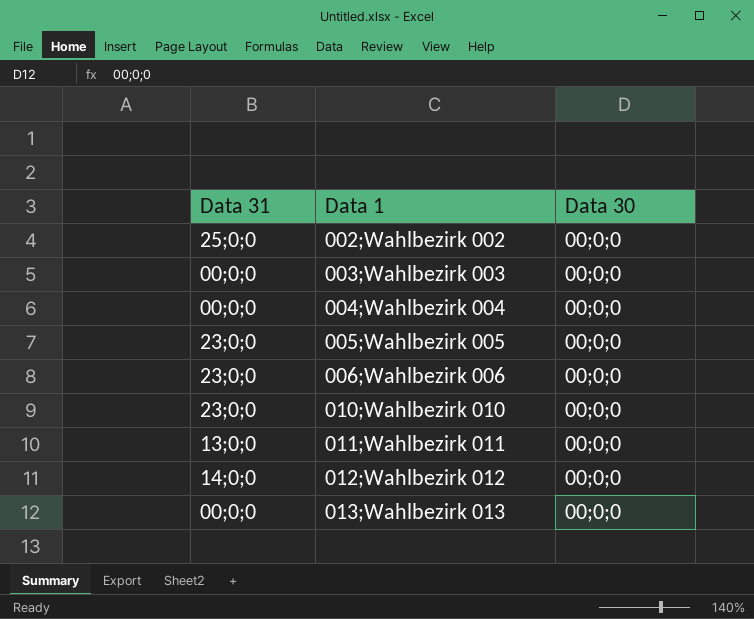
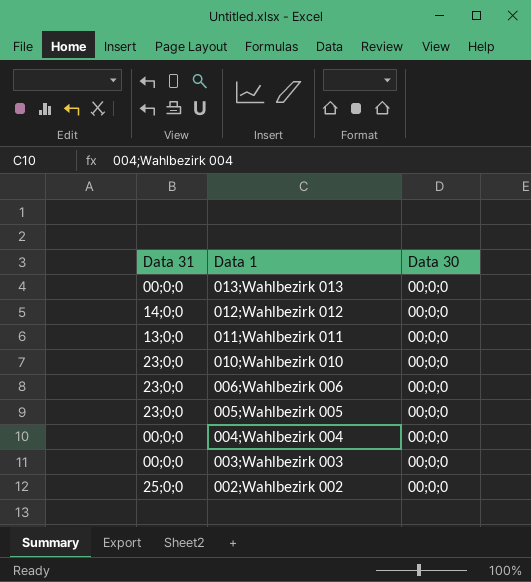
row order: Data 1 ascending -> Data 1 descending

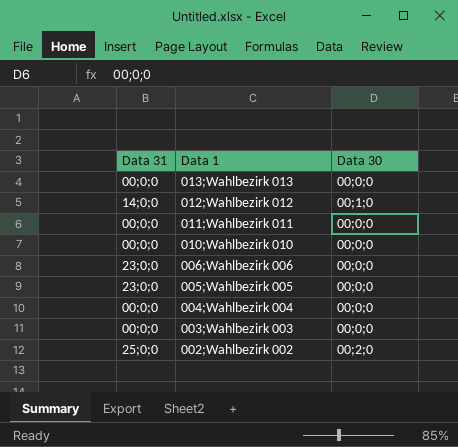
012;Wahlbezirk 012 | Data 30: 00;0;0 -> 00;1;0
011;Wahlbezirk 011 | Data 31: 13;0;0 -> 00;0;0
010;Wahlbezirk 010 | Data 31: 23;0;0 -> 00;0;0
002;Wahlbezirk 002 | Data 30: 00;0;0 -> 00;2;0

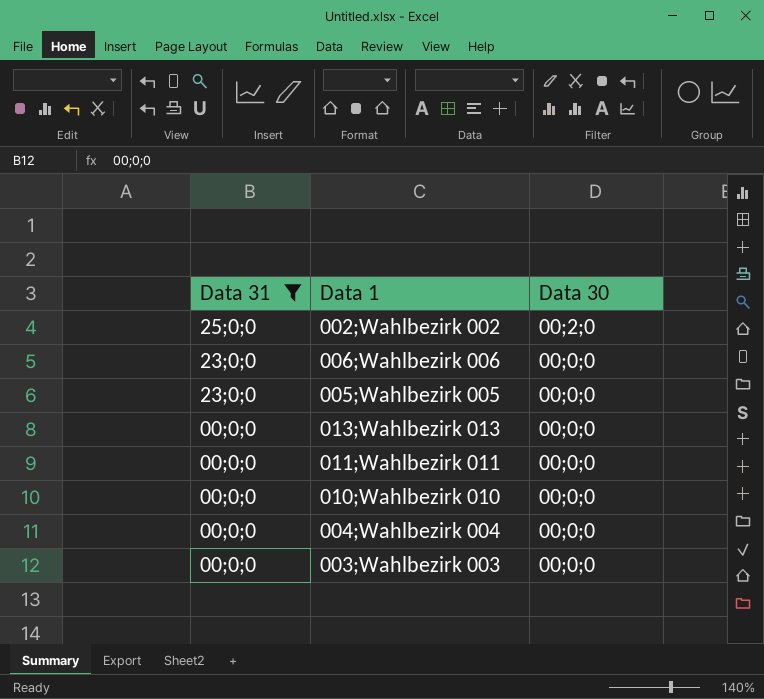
filter: none -> Data 31 != 14;0;0
row order: Data 1 descending -> Data 31 descending

